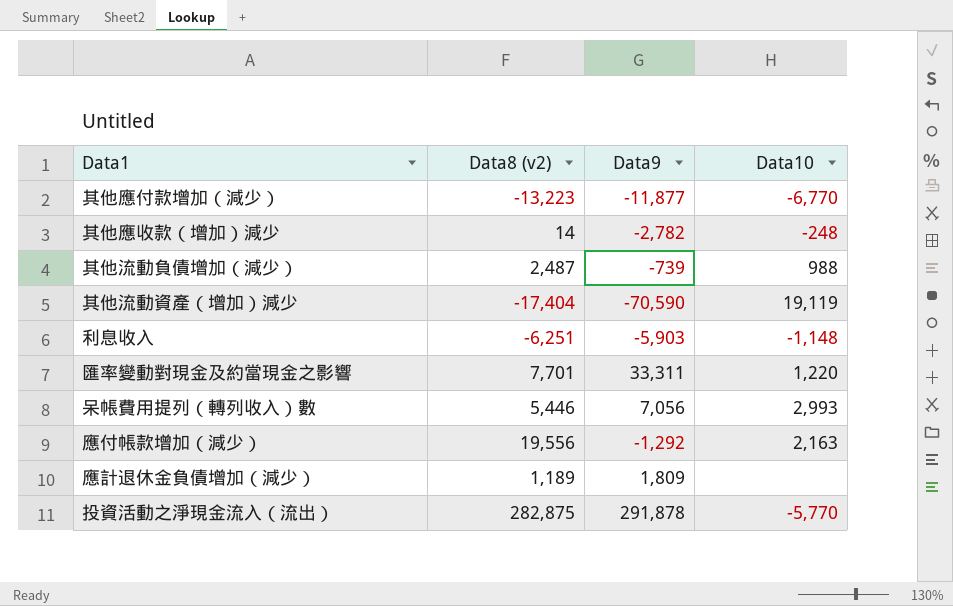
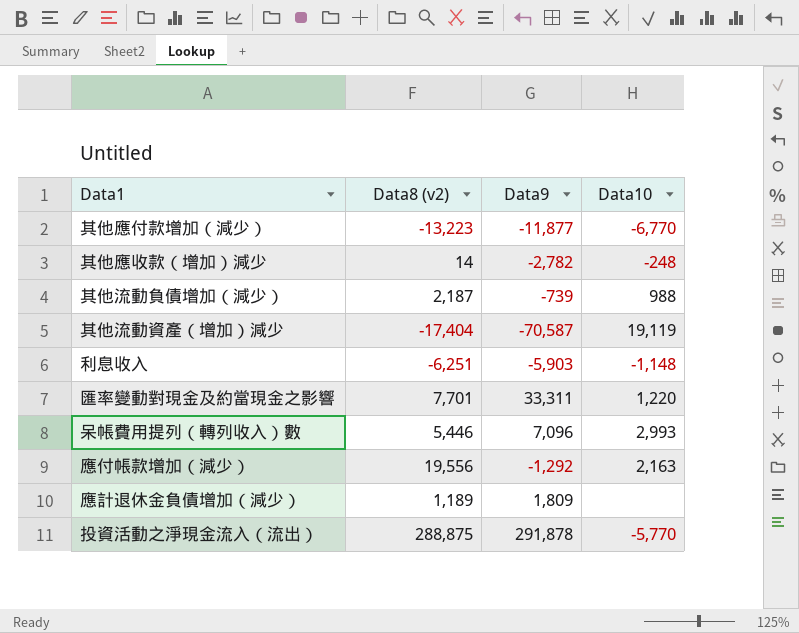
其他流動負債增加（減少） | Data8 (v2): 2,487 -> 2,187
其他流動資產（增加）減少 | Data9: -70,590 -> -70,587
呆帳費用提列（轉列收入）數 | Data9: 7,056 -> 7,096
投資活動之淨現金流入（流出） | Data8 (v2): 282,875 -> 288,875

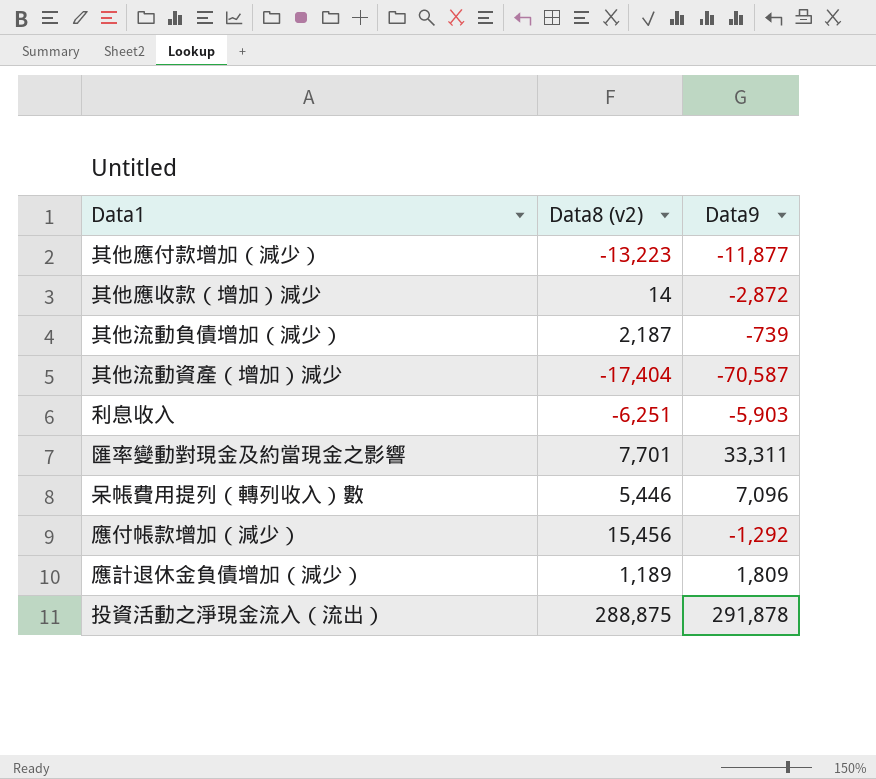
column Data10 | position: 4 -> none
其他應收款（增加）減少 | Data9: -2,782 -> -2,872
應付帳款增加（減少） | Data8 (v2): 19,556 -> 15,456

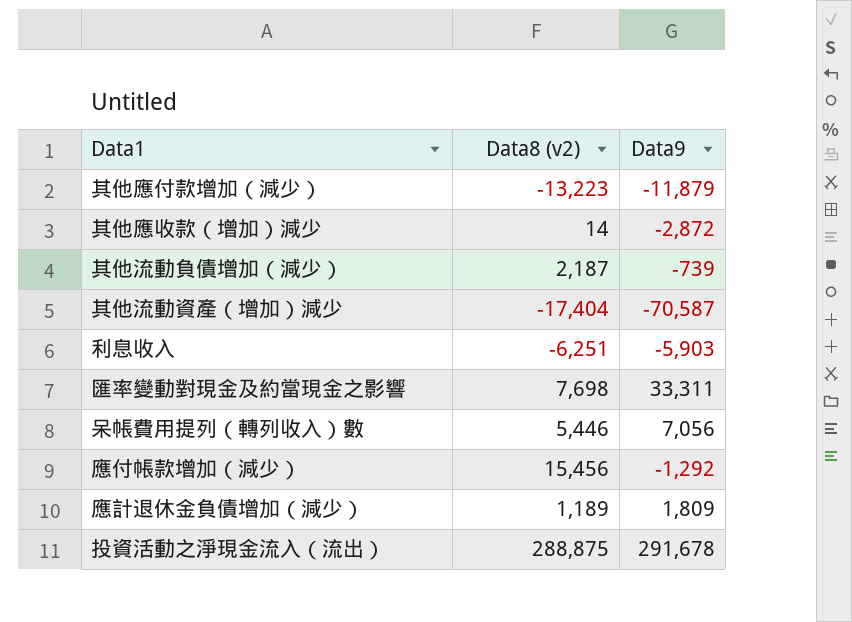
其他應付款增加（減少） | Data9: -11,877 -> -11,879
匯率變動對現金及約當現金之影響 | Data8 (v2): 7,701 -> 7,698
呆帳費用提列（轉列收入）數 | Data9: 7,096 -> 7,056
投資活動之淨現金流入（流出） | Data9: 291,878 -> 291,678

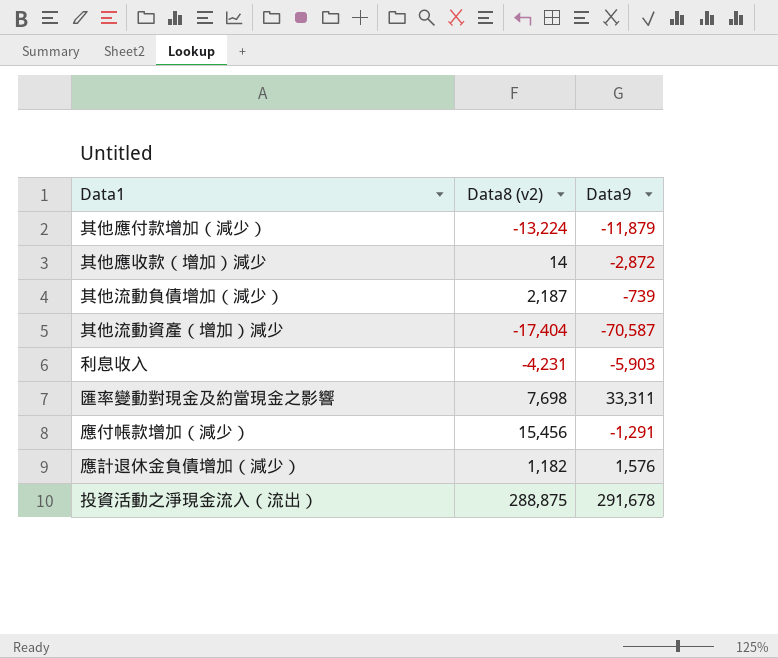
row 呆帳費用提列（轉列收入）數: 5,446 | 7,056 -> none
其他應付款增加（減少） | Data8 (v2): -13,223 -> -13,224
利息收入 | Data8 (v2): -6,251 -> -4,231
應付帳款增加（減少） | Data9: -1,292 -> -1,291
應計退休金負債增加（減少） | Data8 (v2): 1,189 -> 1,182
應計退休金負債增加（減少） | Data9: 1,809 -> 1,576

